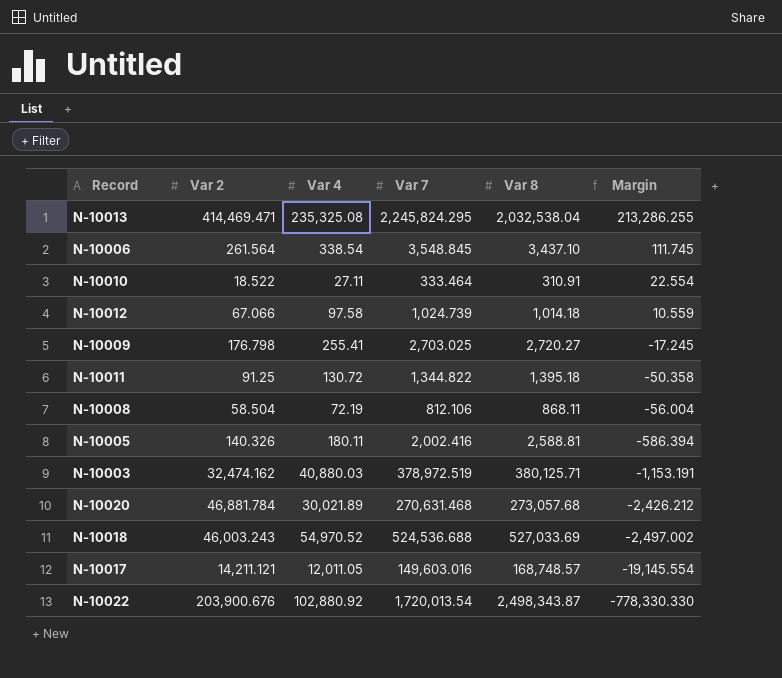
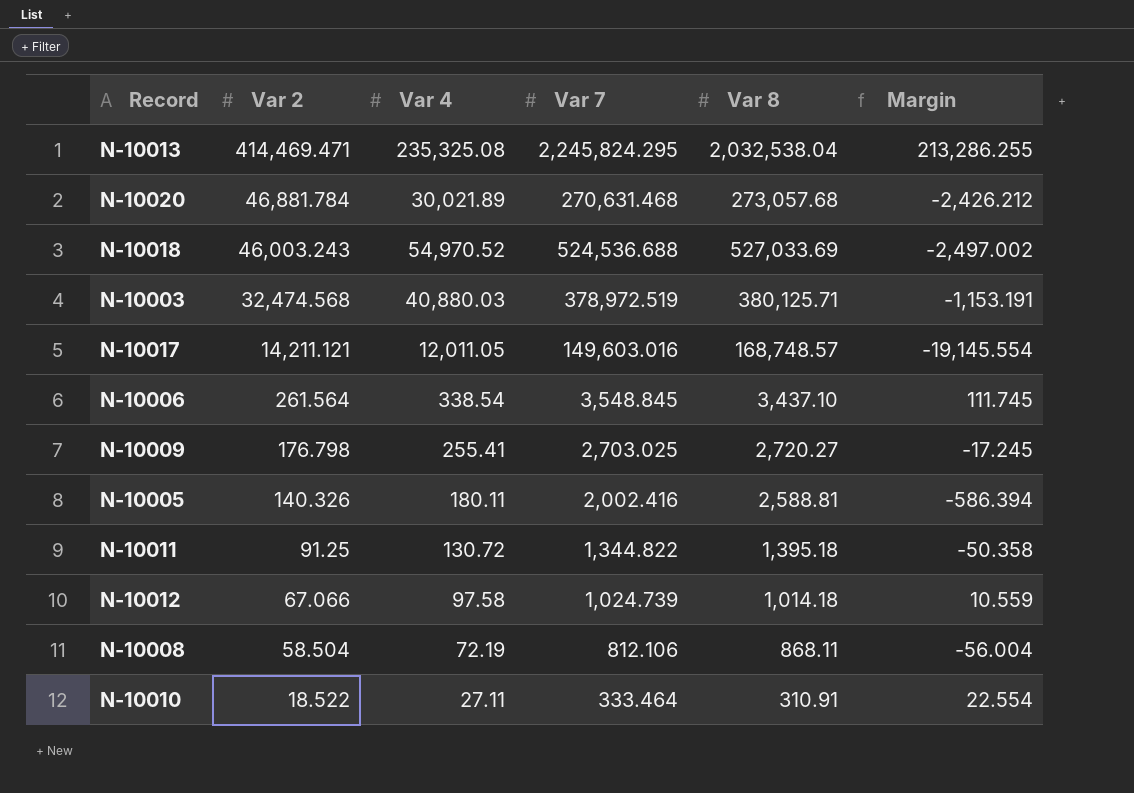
row order: Margin descending -> Var 2 descending
row N-10022: 203,900.676 | 102,880.92 | 1,720,013.54 | 2,498,343.87 | -778,330.330 -> none
N-10003 | Var 2: 32,474.162 -> 32,474.568

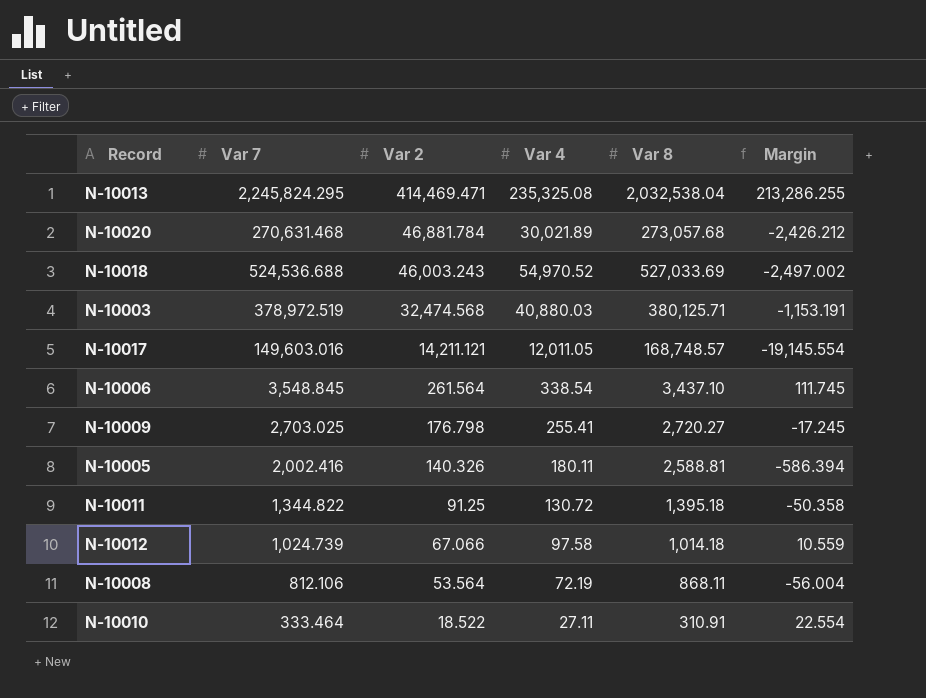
column Var 7 | position: 4 -> 2
N-10008 | Var 2: 58.504 -> 53.564

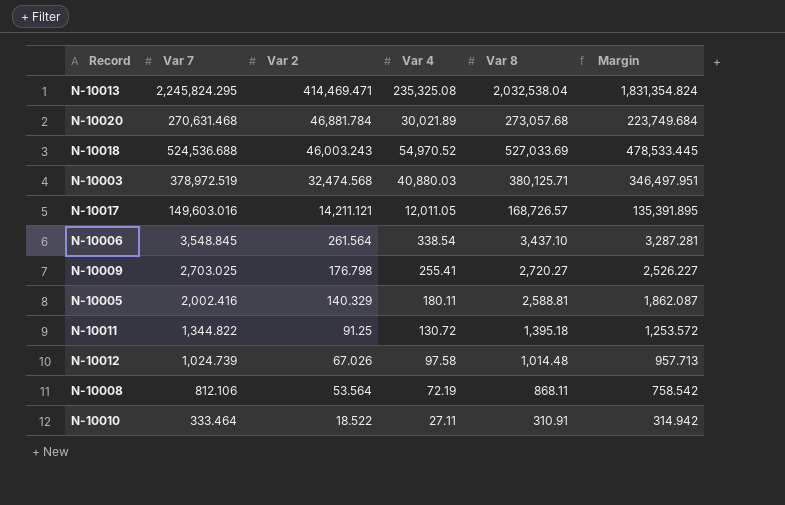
column Margin | formula: [Var 7] - [Var 8] -> [Var 7] - [Var 2]
N-10017 | Var 8: 168,748.57 -> 168,726.57
N-10005 | Var 2: 140.326 -> 140.329
N-10012 | Var 2: 67.066 -> 67.026
N-10012 | Var 8: 1,014.18 -> 1,014.48

